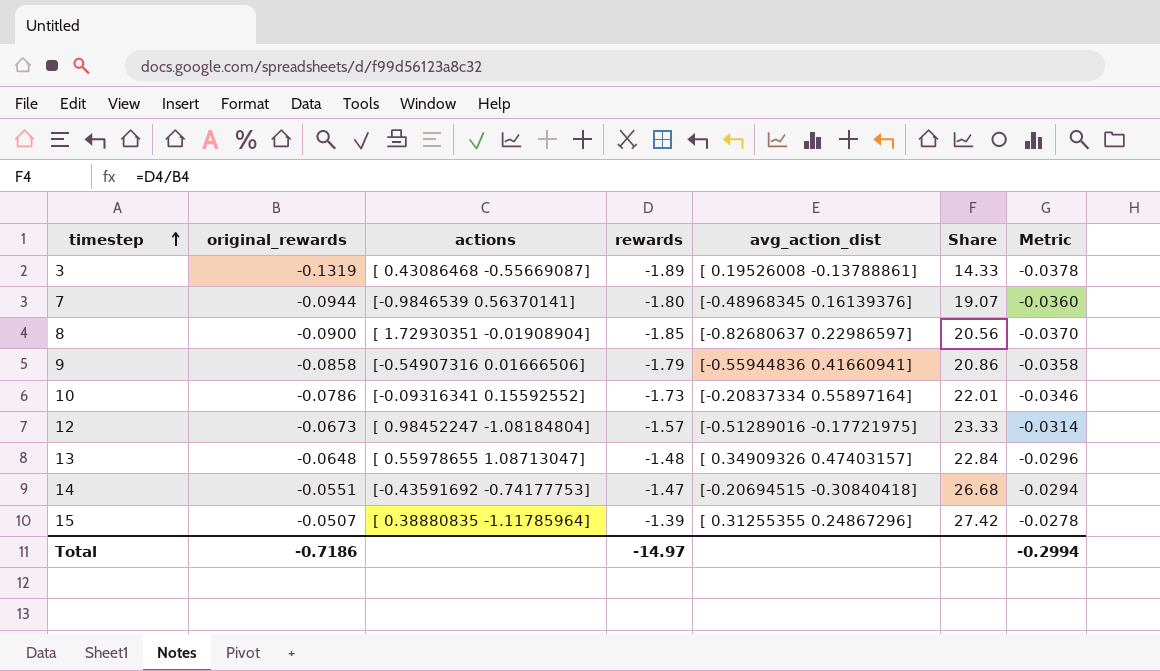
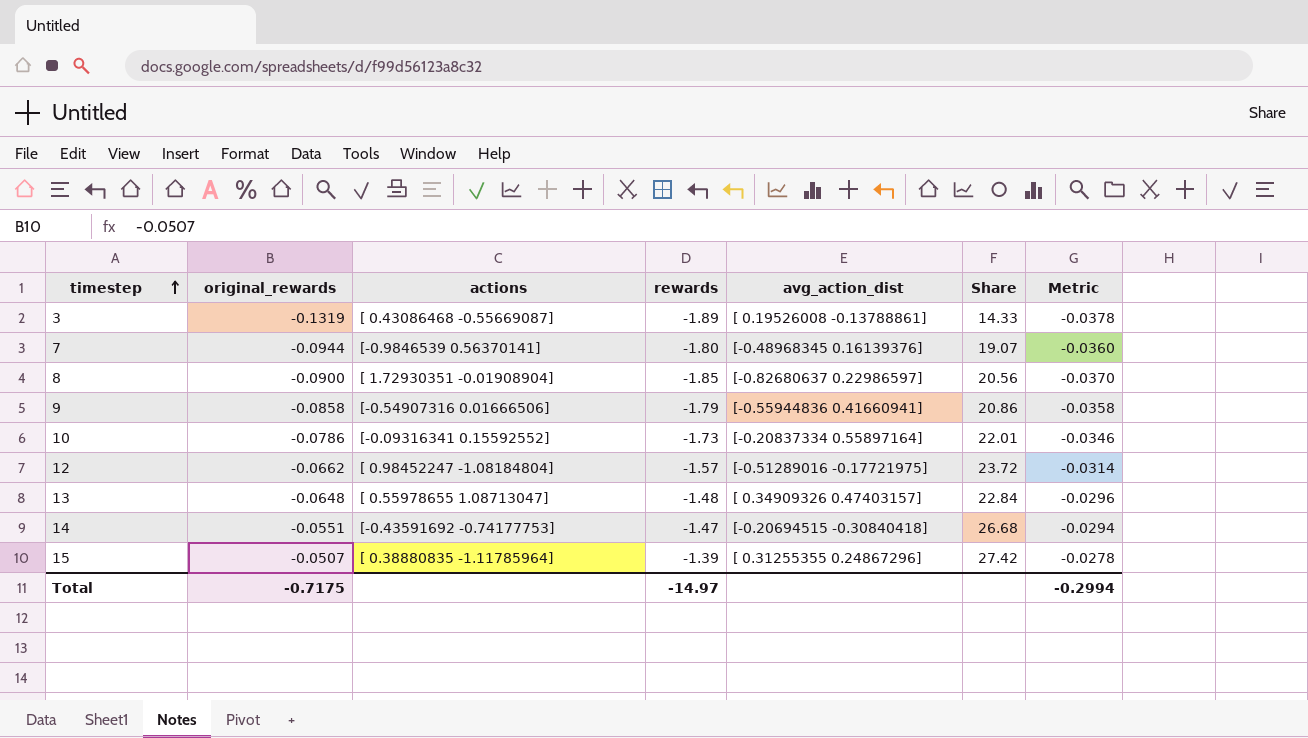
12 | original_rewards: -0.0673 -> -0.0662
12 | Share: 23.33 -> 23.72
Total | original_rewards: -0.7186 -> -0.7175

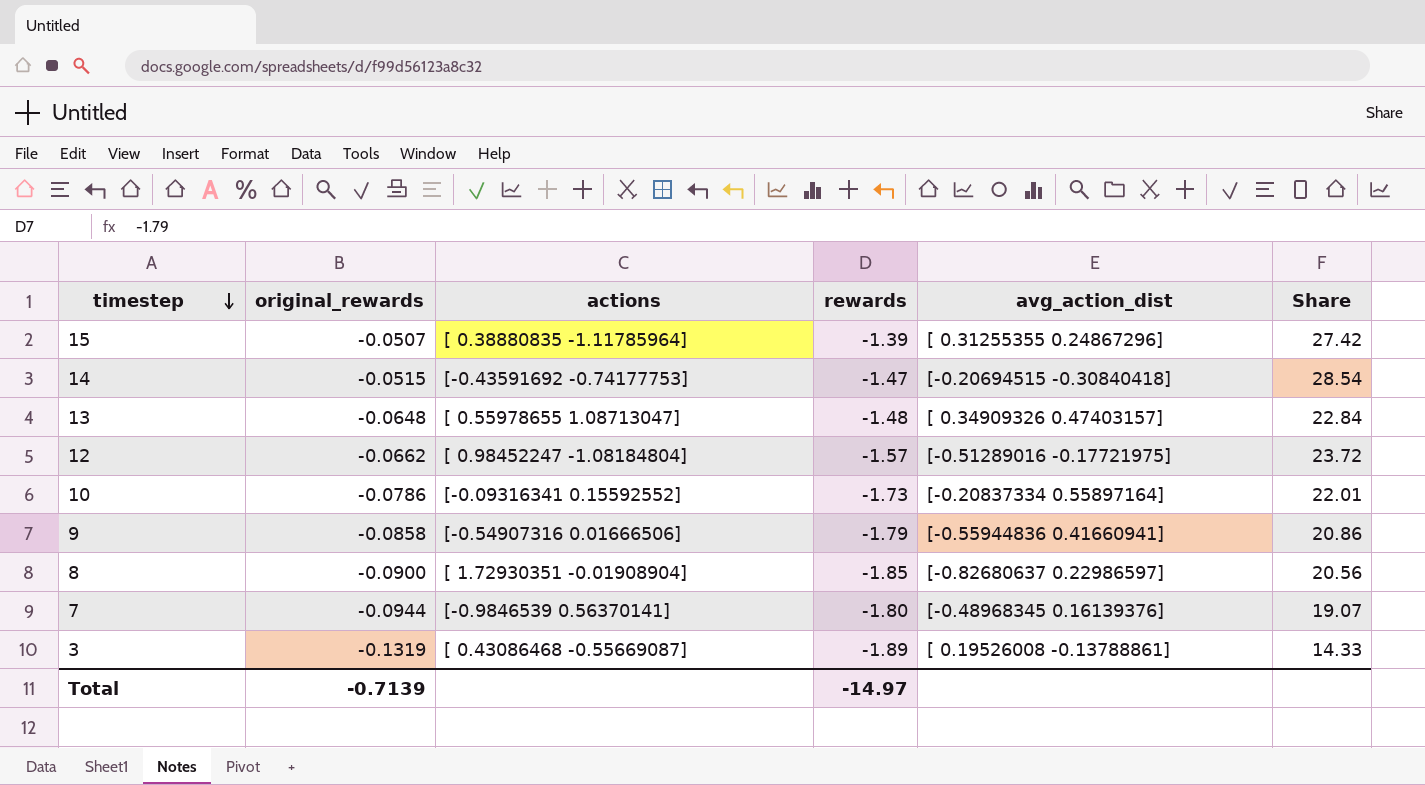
row order: timestep ascending -> timestep descending
column Metric | formula: [rewards] * 0.02 -> none
14 | original_rewards: -0.0551 -> -0.0515
14 | Share: 26.68 -> 28.54
Total | original_rewards: -0.7175 -> -0.7139

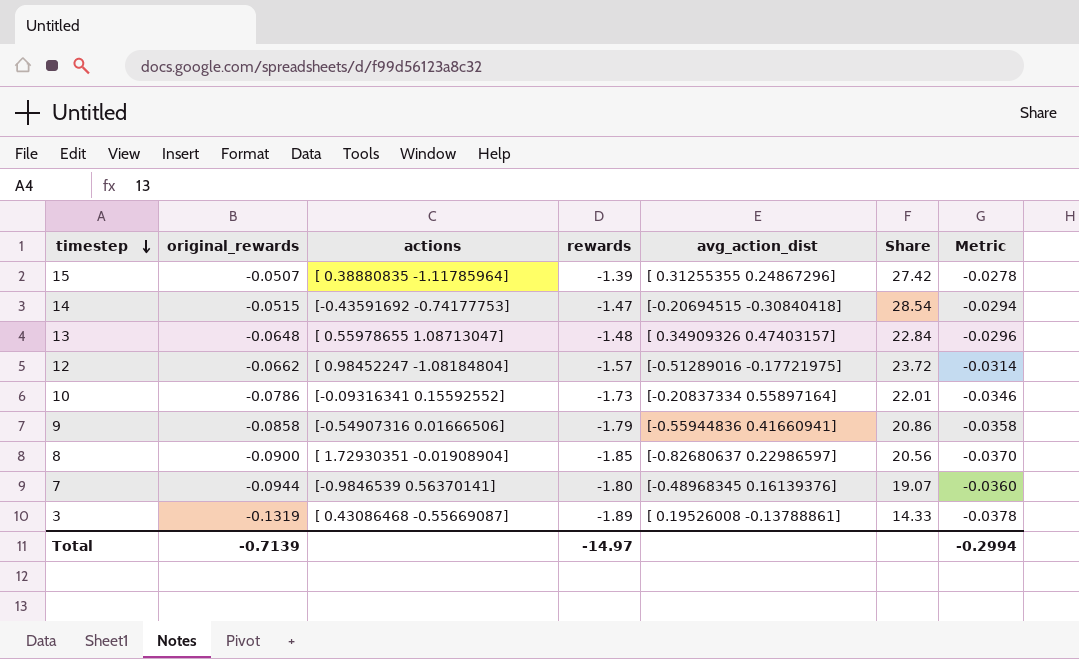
column Metric | formula: none -> [rewards] * 0.02

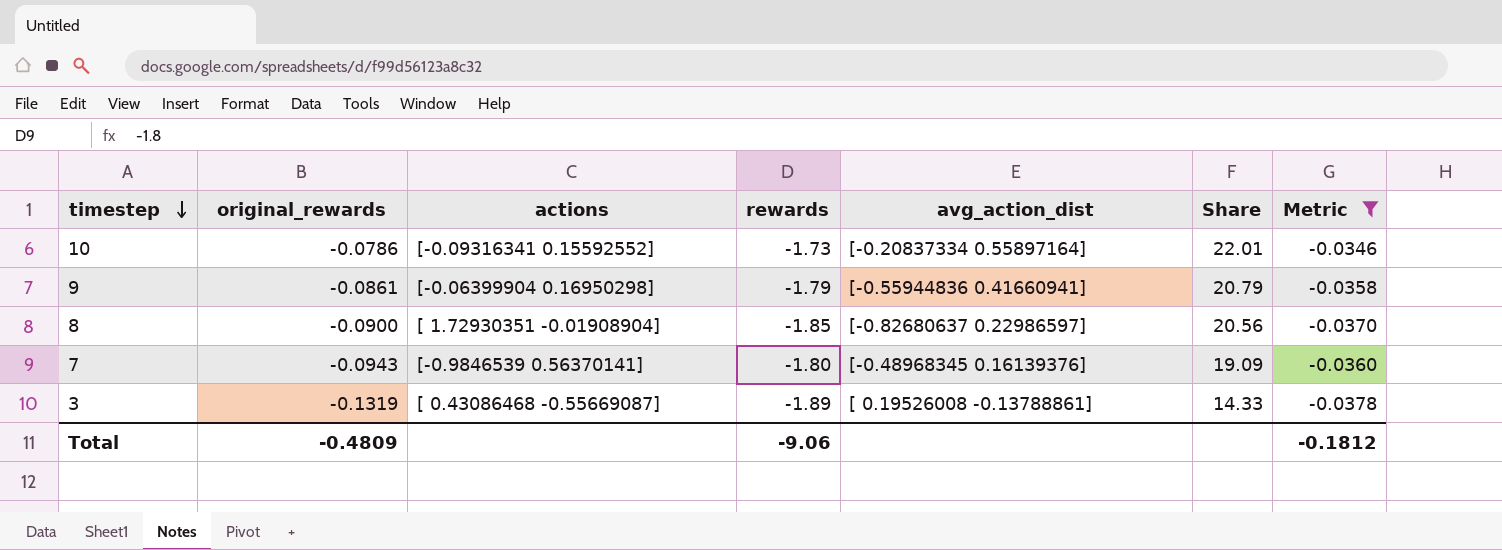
filter: none -> Metric <= -0.0346
9 | original_rewards: -0.0858 -> -0.0861
9 | actions: [-0.54907316 0.01666506] -> [-0.06399904 0.16950298]
9 | Share: 20.86 -> 20.79
7 | original_rewards: -0.0944 -> -0.0943
7 | Share: 19.07 -> 19.09
Total | original_rewards: -0.7139 -> -0.4809
Total | rewards: -14.97 -> -9.06
Total | Metric: -0.2994 -> -0.1812

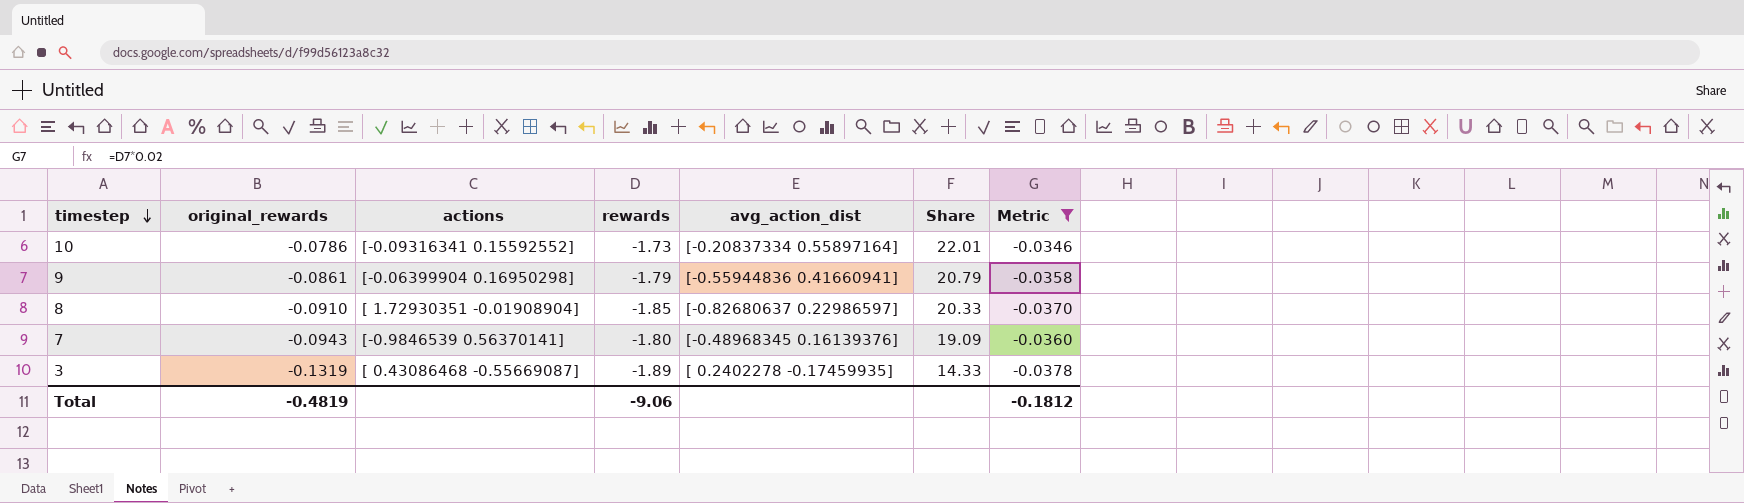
8 | original_rewards: -0.0900 -> -0.0910
8 | Share: 20.56 -> 20.33
3 | avg_action_dist: [ 0.19526008 -0.13788861] -> [ 0.2402278 -0.17459935]
Total | original_rewards: -0.4809 -> -0.4819

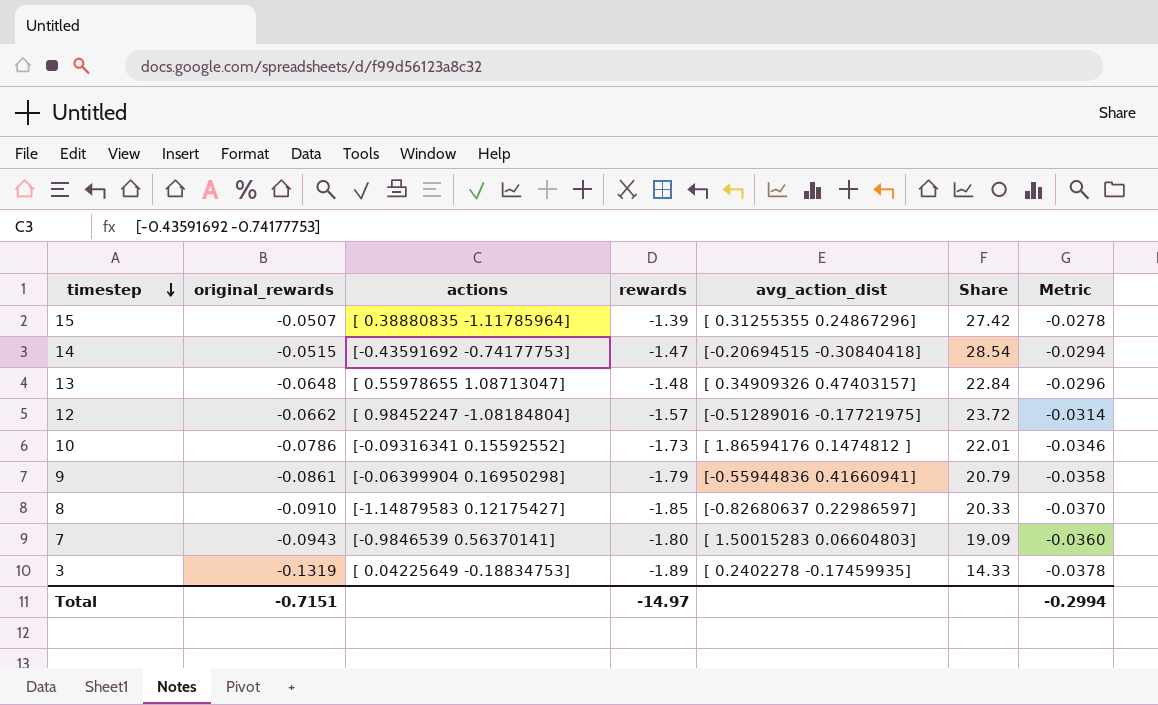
filter: Metric <= -0.0346 -> none
10 | avg_action_dist: [-0.20837334 0.55897164] -> [ 1.86594176 0.1474812 ]
8 | actions: [ 1.72930351 -0.01908904] -> [-1.14879583 0.12175427]
7 | avg_action_dist: [-0.48968345 0.16139376] -> [ 1.50015283 0.06604803]
3 | actions: [ 0.43086468 -0.55669087] -> [ 0.04225649 -0.18834753]
Total | original_rewards: -0.4819 -> -0.7151
Total | rewards: -9.06 -> -14.97
Total | Metric: -0.1812 -> -0.2994

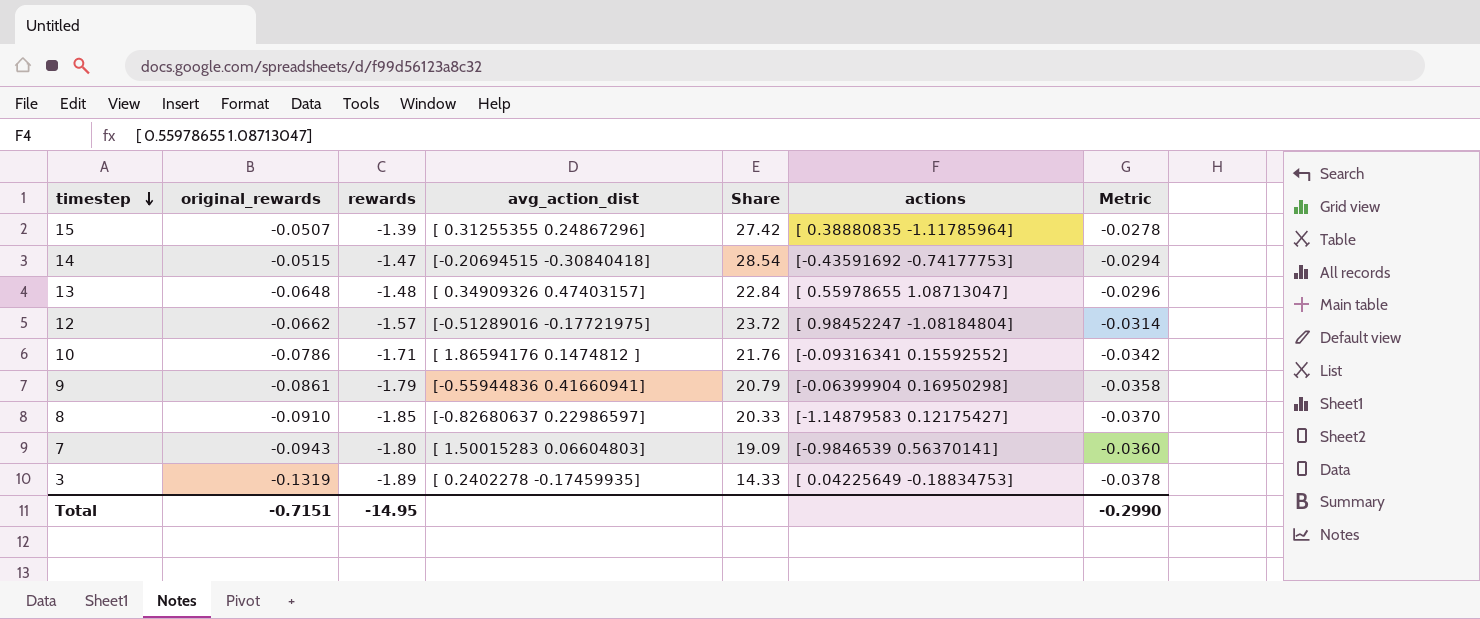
column actions | position: 3 -> 6
10 | rewards: -1.73 -> -1.71
10 | Share: 22.01 -> 21.76
10 | Metric: -0.0346 -> -0.0342
Total | rewards: -14.97 -> -14.95
Total | Metric: -0.2994 -> -0.2990

